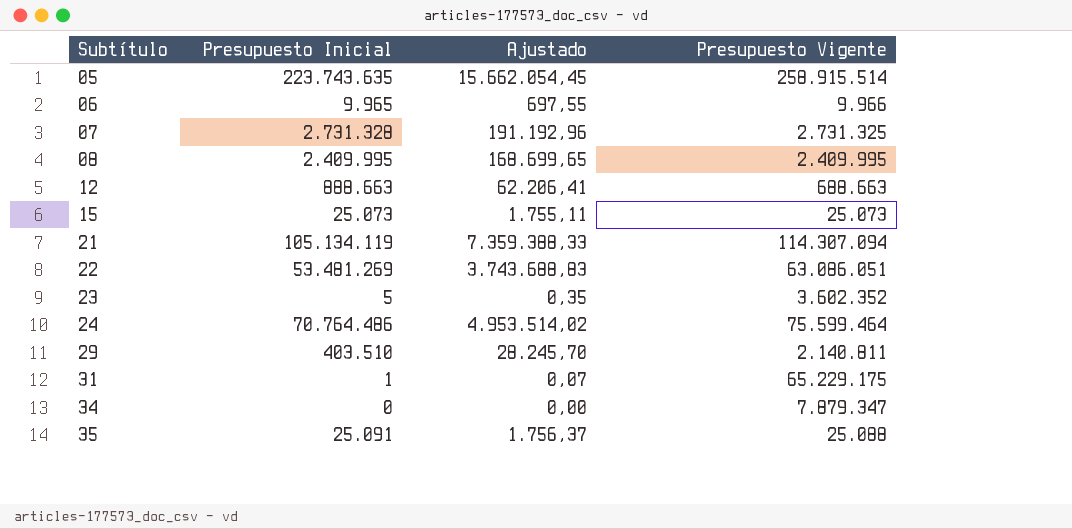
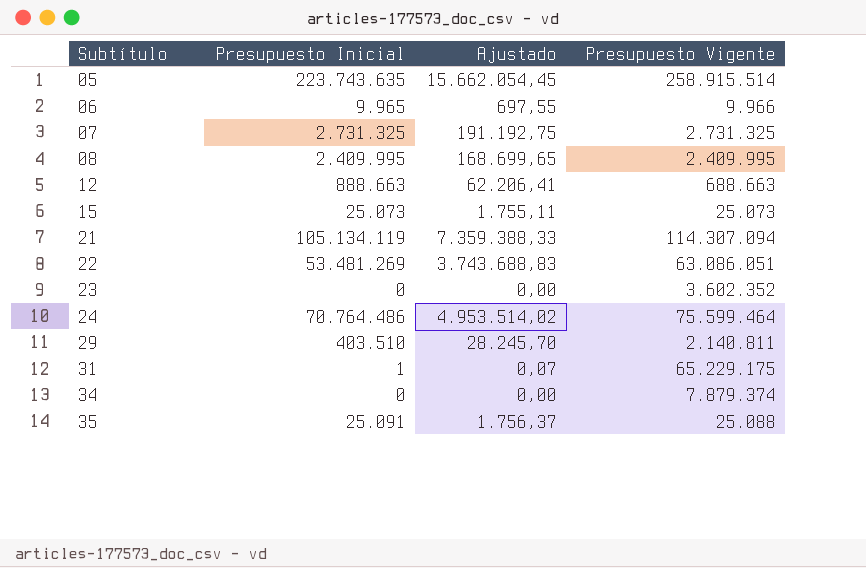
07 | Presupuesto Inicial: 2.731.328 -> 2.731.325
07 | Ajustado: 191.192,96 -> 191.192,75
23 | Presupuesto Inicial: 5 -> 0
23 | Ajustado: 0,35 -> 0,00
34 | Presupuesto Vigente: 7.879.347 -> 7.879.374

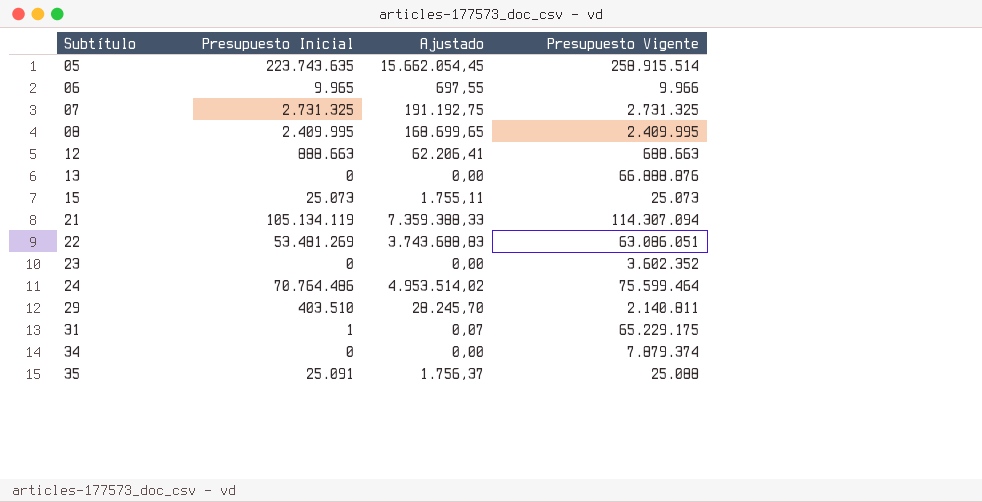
row 13: none -> 0 | 0,00 | 66.888.876

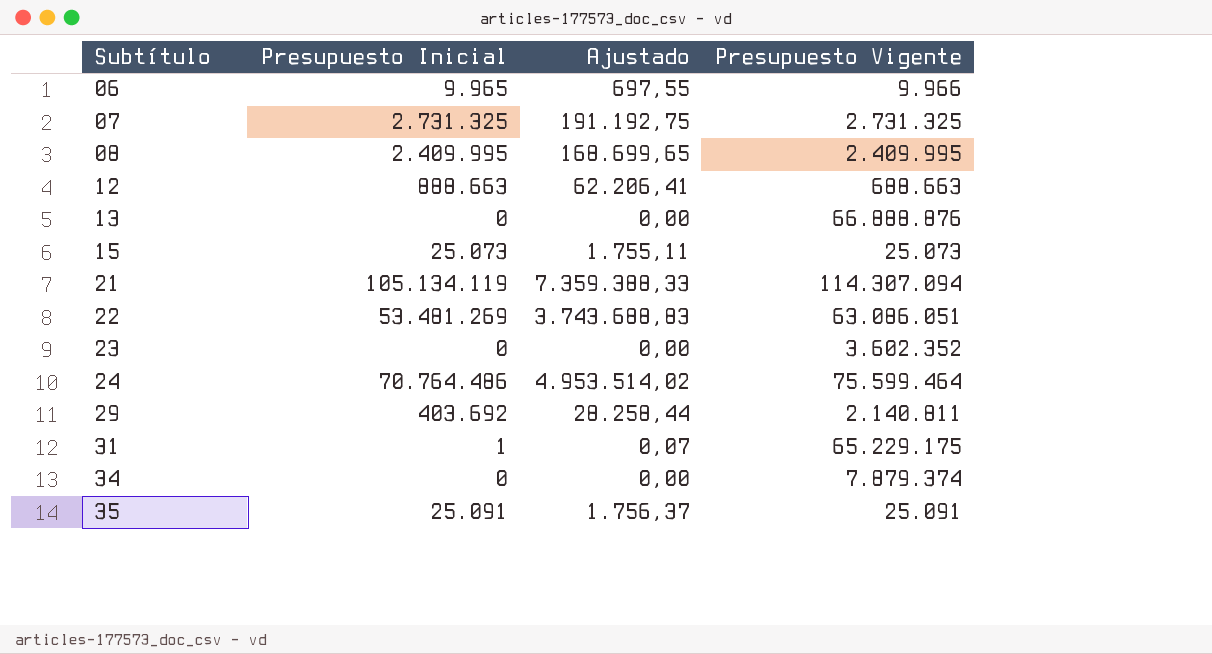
row 05: 223.743.635 | 15.662.054,45 | 258.915.514 -> none
29 | Presupuesto Inicial: 403.510 -> 403.692
29 | Ajustado: 28.245,70 -> 28.258,44
35 | Presupuesto Vigente: 25.088 -> 25.091

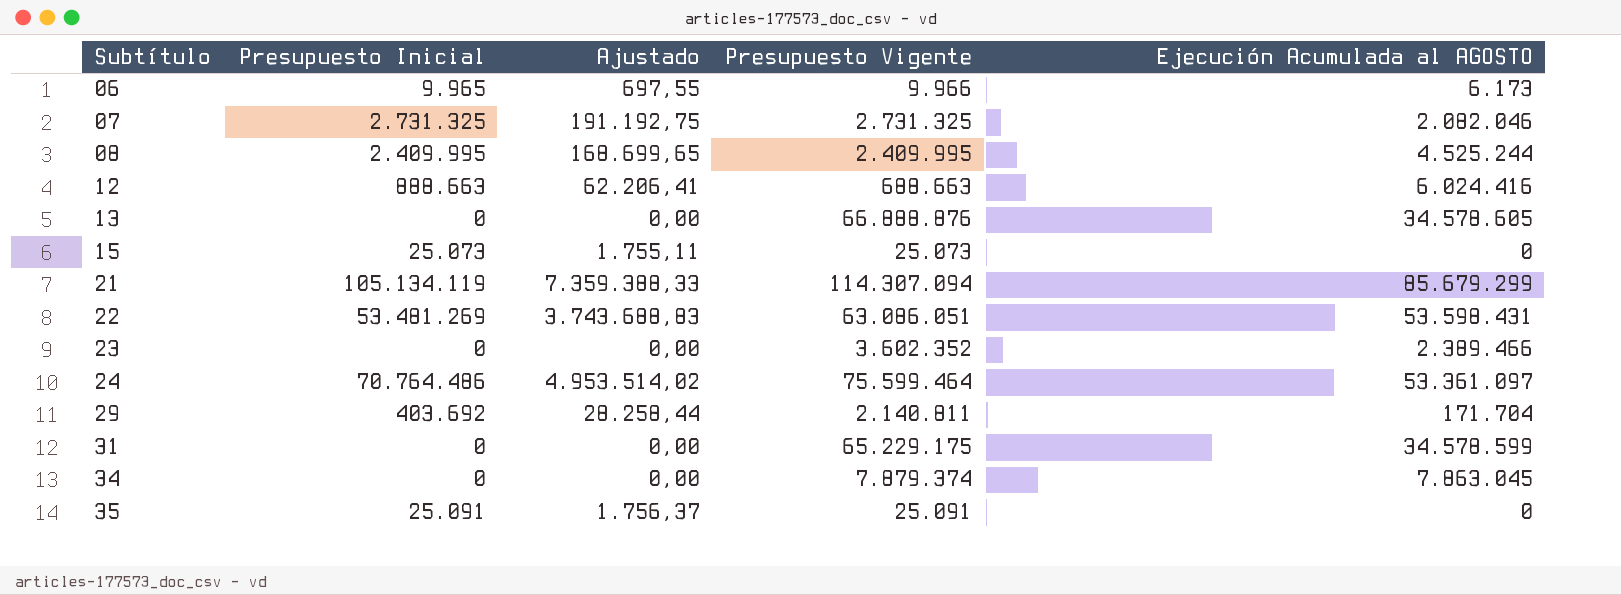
column Ejecución Acumulada al AGOSTO | position: none -> 5
31 | Presupuesto Inicial: 1 -> 0
31 | Ajustado: 0,07 -> 0,00

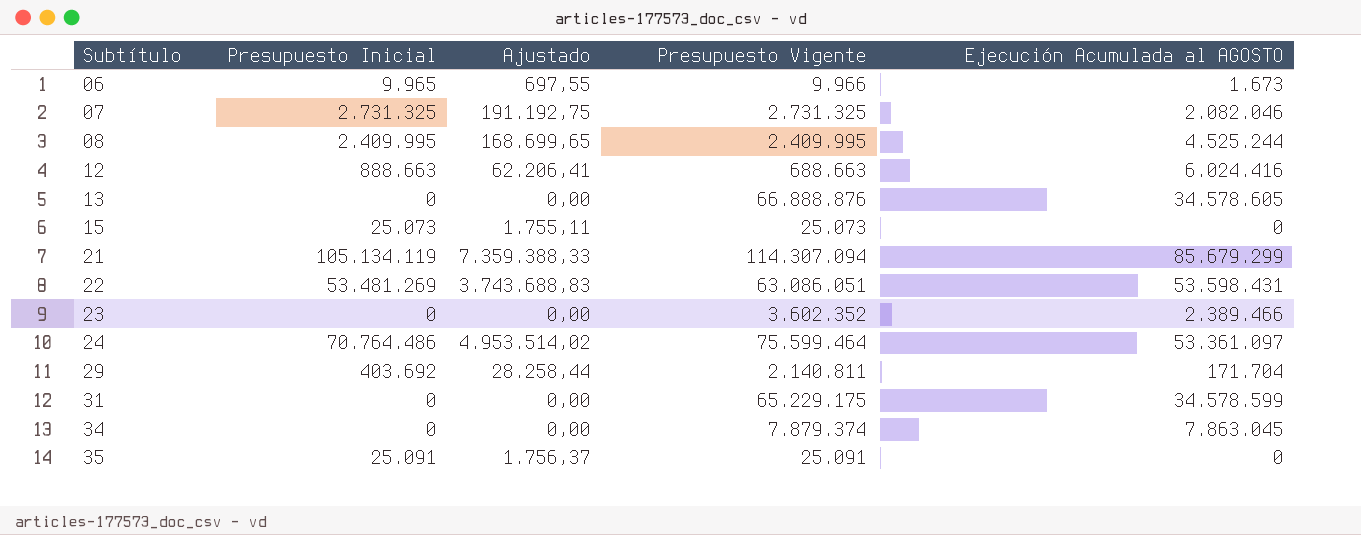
06 | Ejecución Acumulada al AGOSTO: 6.173 -> 1.673

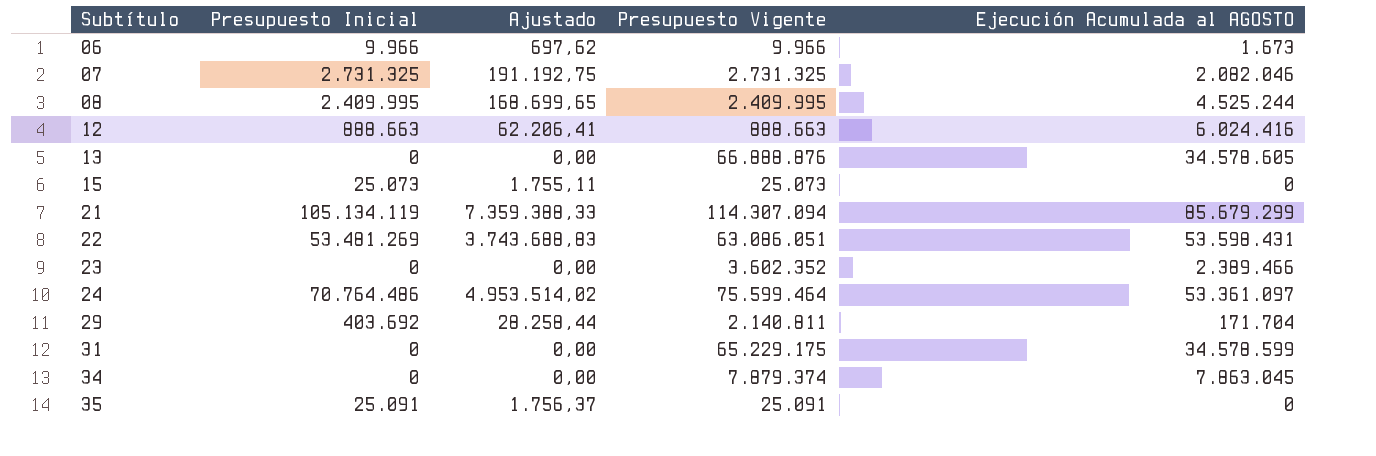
06 | Presupuesto Inicial: 9.965 -> 9.966
06 | Ajustado: 697,55 -> 697,62
12 | Presupuesto Vigente: 688.663 -> 888.663

